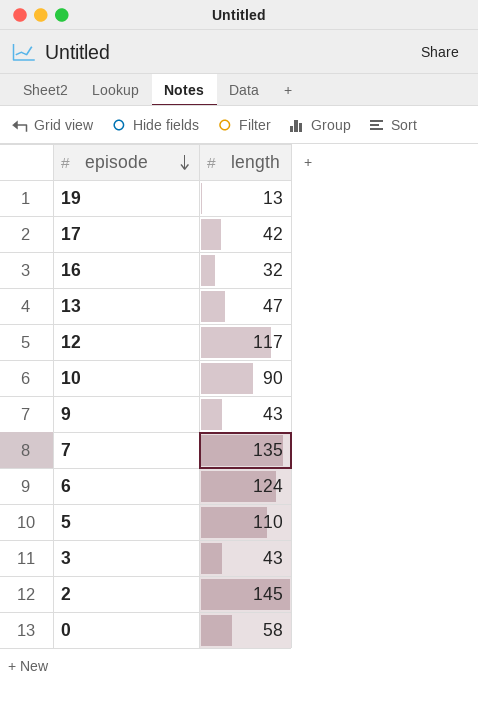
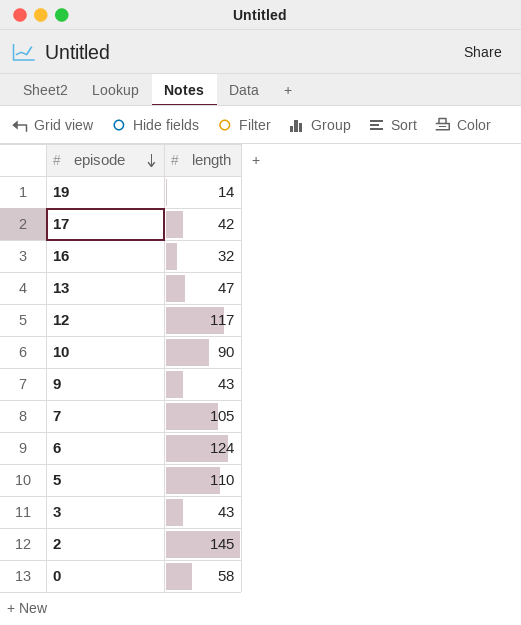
19 | length: 13 -> 14
7 | length: 135 -> 105

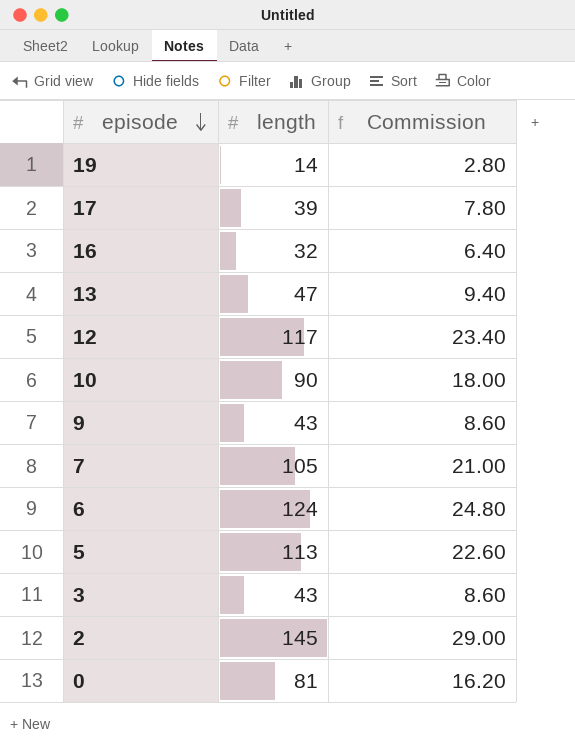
column Commission | formula: none -> [length] * 0.2
17 | length: 42 -> 39
5 | length: 110 -> 113
0 | length: 58 -> 81

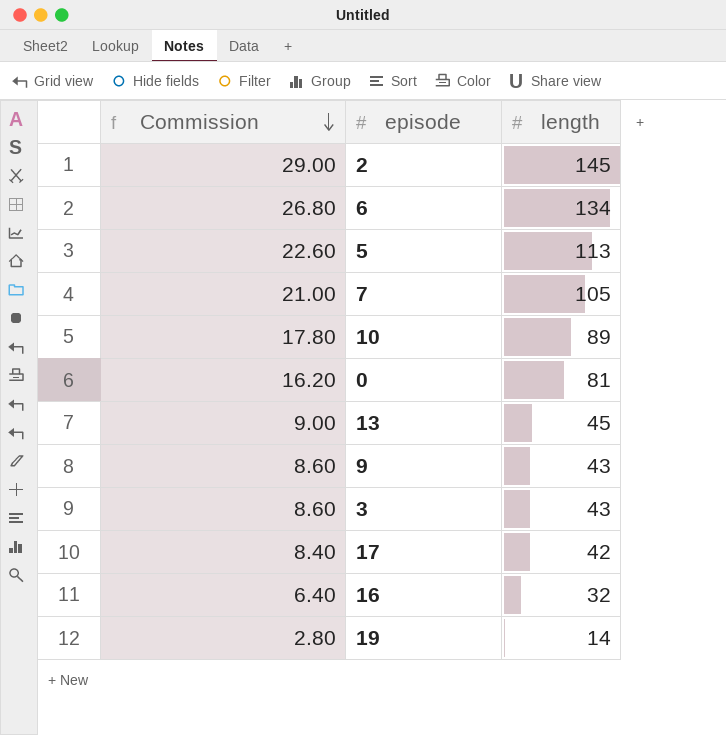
row order: episode descending -> Commission descending
column Commission | position: 3 -> 1
row 12: 117 | 23.40 -> none
6 | Commission: 24.80 -> 26.80
6 | length: 124 -> 134
10 | Commission: 18.00 -> 17.80
10 | length: 90 -> 89
13 | Commission: 9.40 -> 9.00
13 | length: 47 -> 45
17 | Commission: 7.80 -> 8.40
17 | length: 39 -> 42

